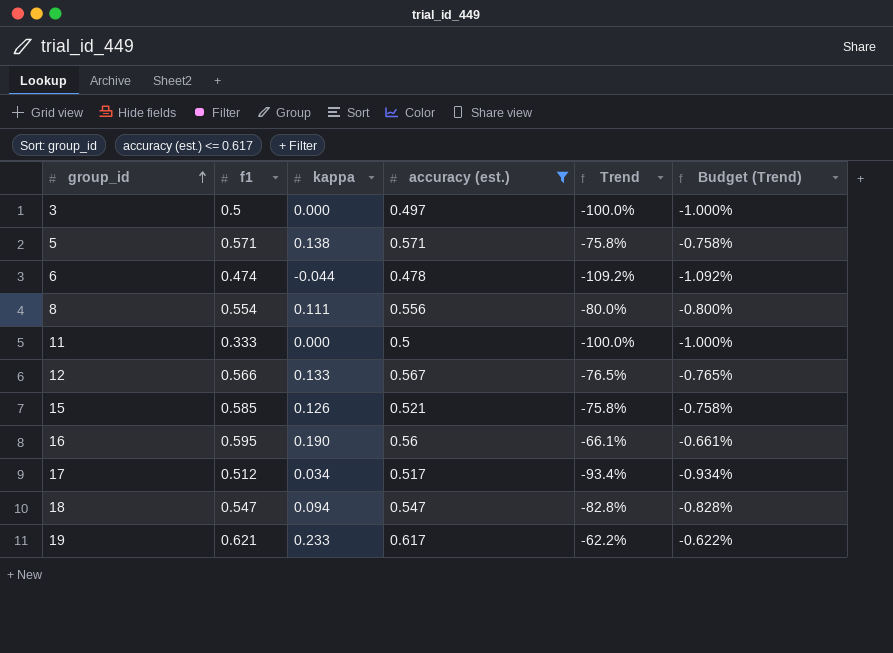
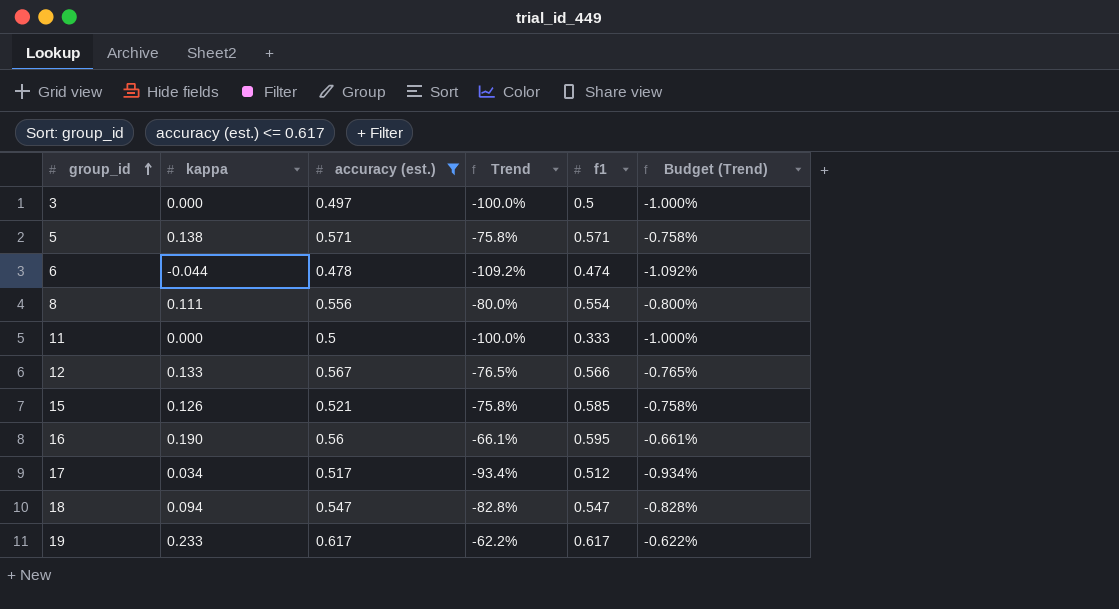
column f1 | position: 2 -> 5
19 | f1: 0.621 -> 0.617

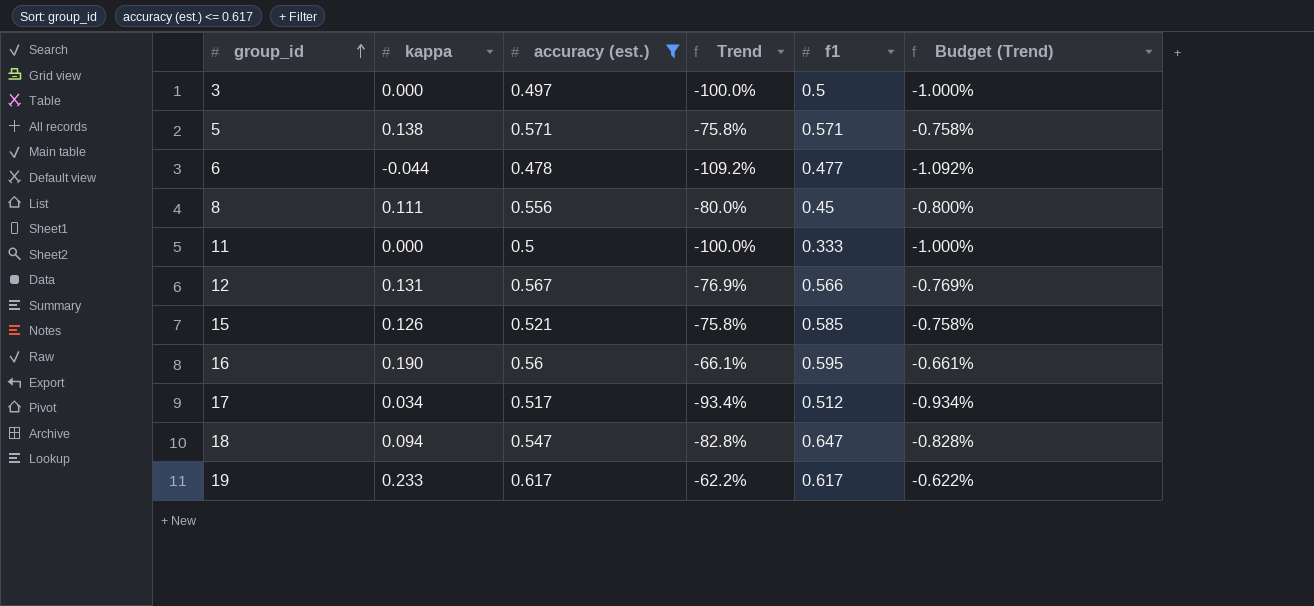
6 | f1: 0.474 -> 0.477
8 | f1: 0.554 -> 0.45
12 | kappa: 0.133 -> 0.131
12 | Trend: -76.5% -> -76.9%
12 | Budget (Trend): -0.765% -> -0.769%
18 | f1: 0.547 -> 0.647

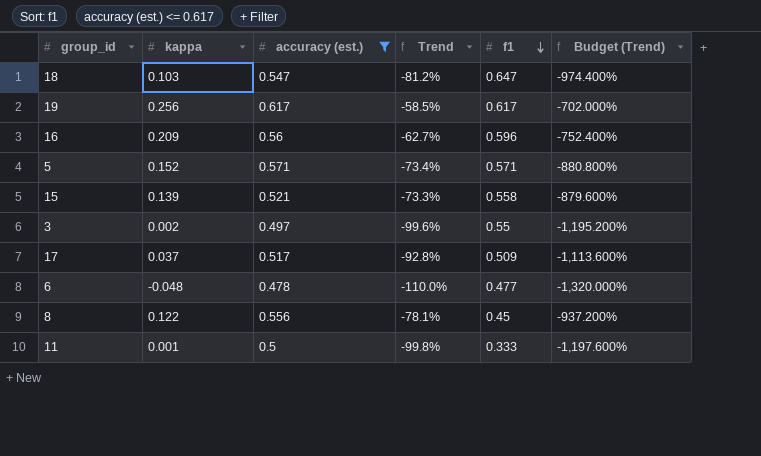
row order: group_id ascending -> f1 descending
column Budget (Trend) | formula: [Trend] * 0.01 -> [Trend] * 12
row 12: 0.131 | 0.567 | -76.9% | 0.566 | -0.769% -> none
18 | kappa: 0.094 -> 0.103
18 | Trend: -82.8% -> -81.2%
19 | kappa: 0.233 -> 0.256
19 | Trend: -62.2% -> -58.5%
16 | kappa: 0.190 -> 0.209
16 | Trend: -66.1% -> -62.7%
16 | f1: 0.595 -> 0.596
5 | kappa: 0.138 -> 0.152
5 | Trend: -75.8% -> -73.4%
15 | kappa: 0.126 -> 0.139
15 | Trend: -75.8% -> -73.3%
15 | f1: 0.585 -> 0.558
3 | kappa: 0.000 -> 0.002
3 | Trend: -100.0% -> -99.6%
3 | f1: 0.5 -> 0.55
17 | kappa: 0.034 -> 0.037
17 | Trend: -93.4% -> -92.8%
17 | f1: 0.512 -> 0.509
6 | kappa: -0.044 -> -0.048
6 | Trend: -109.2% -> -110.0%
8 | kappa: 0.111 -> 0.122
8 | Trend: -80.0% -> -78.1%
11 | kappa: 0.000 -> 0.001
11 | Trend: -100.0% -> -99.8%

